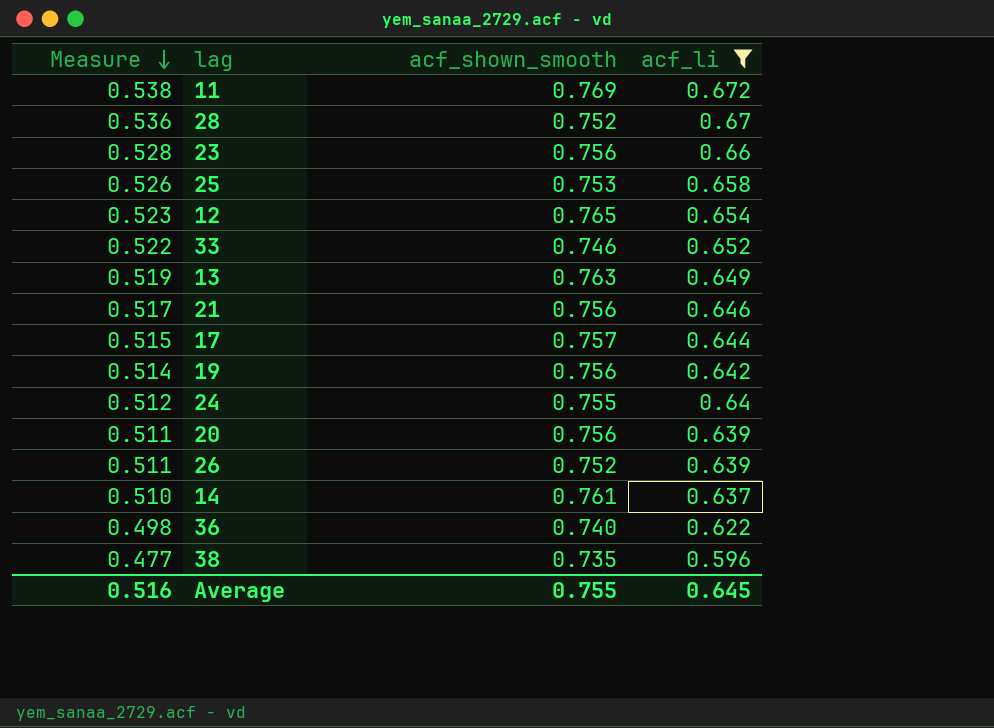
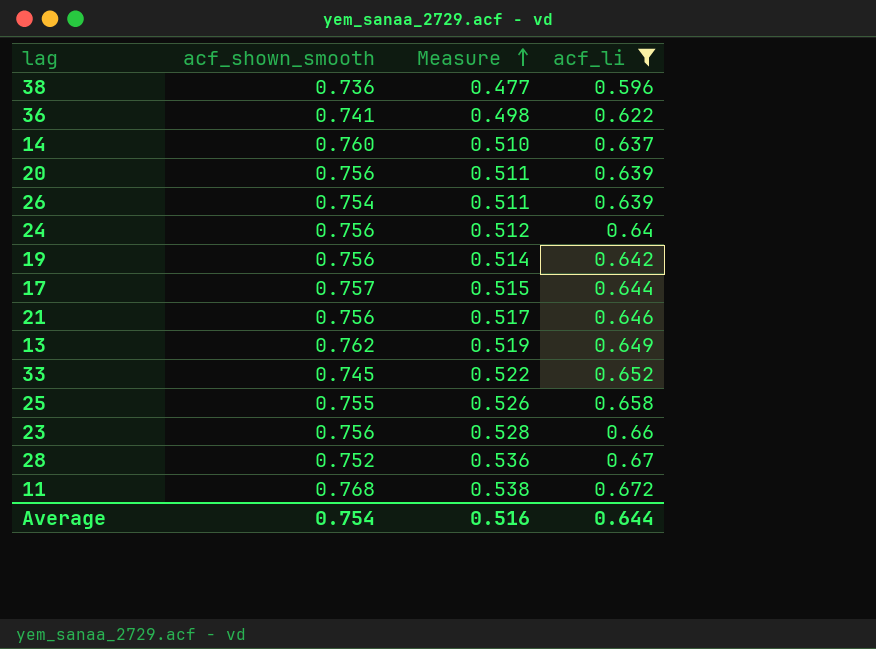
row order: Measure descending -> Measure ascending
column Measure | position: 1 -> 3
row 12: 0.523 | 0.765 | 0.654 -> none
38 | acf_shown_smooth: 0.735 -> 0.736
36 | acf_shown_smooth: 0.740 -> 0.741
14 | acf_shown_smooth: 0.761 -> 0.760
26 | acf_shown_smooth: 0.752 -> 0.754
24 | acf_shown_smooth: 0.755 -> 0.756
13 | acf_shown_smooth: 0.763 -> 0.762
33 | acf_shown_smooth: 0.746 -> 0.745
25 | acf_shown_smooth: 0.753 -> 0.755
11 | acf_shown_smooth: 0.769 -> 0.768
Average | acf_shown_smooth: 0.755 -> 0.754
Average | acf_li: 0.645 -> 0.644

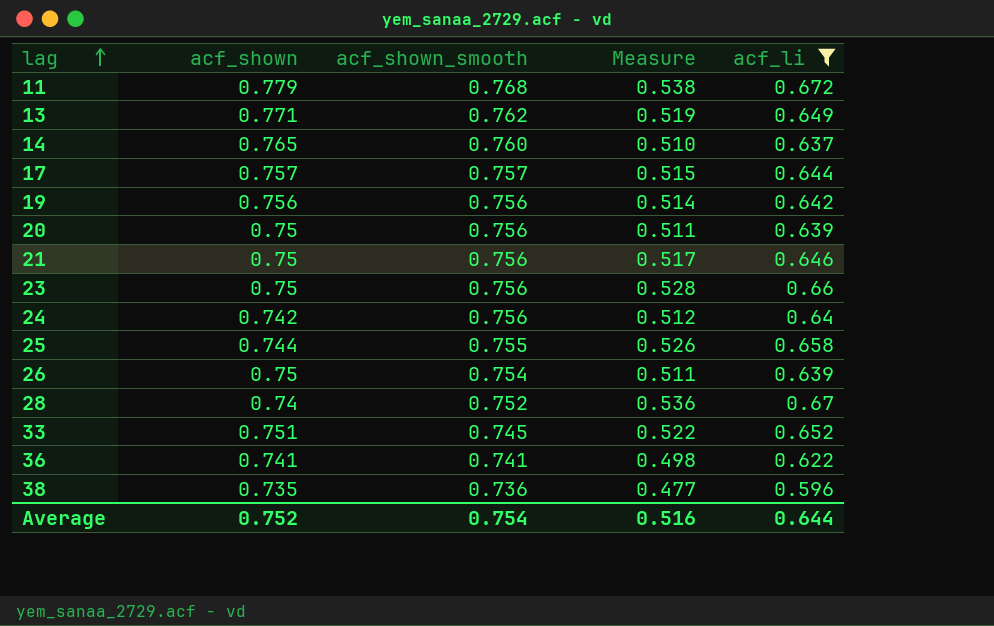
row order: Measure ascending -> lag ascending
column acf_shown | position: none -> 2

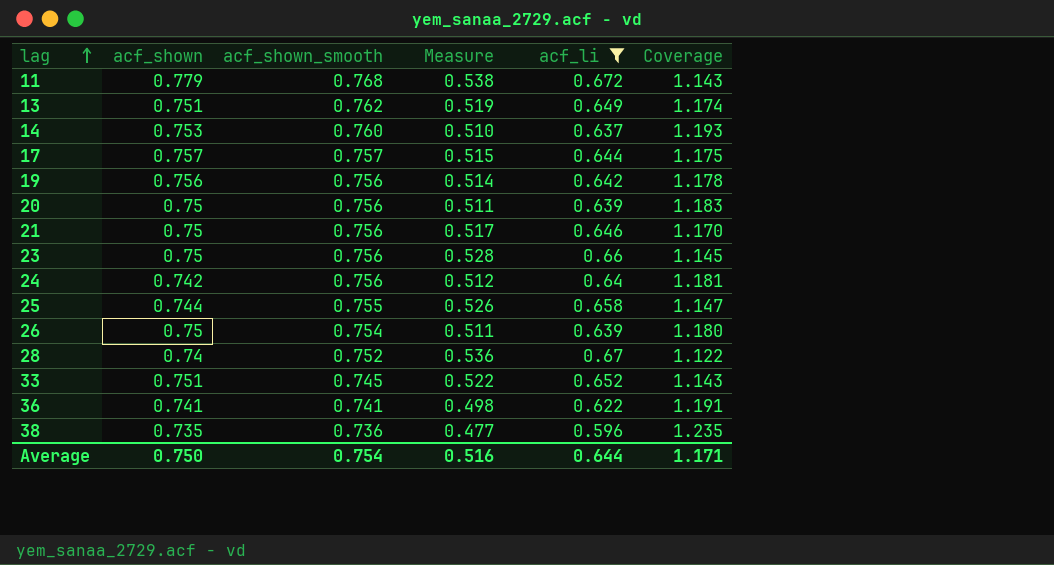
column Coverage | formula: none -> [acf_shown_smooth] / [acf_li]
13 | acf_shown: 0.771 -> 0.751
14 | acf_shown: 0.765 -> 0.753
Average | acf_shown: 0.752 -> 0.750

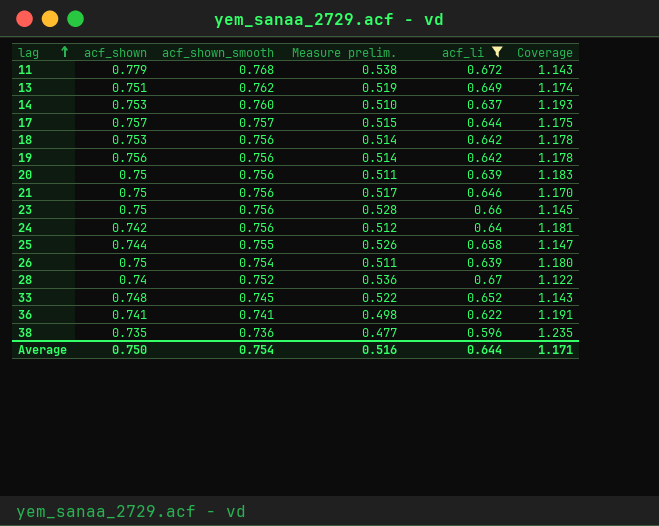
column name: Measure -> Measure prelim.
row 18: none -> 0.753 | 0.756 | 0.514 | 0.642 | 1.178
33 | acf_shown: 0.751 -> 0.748

